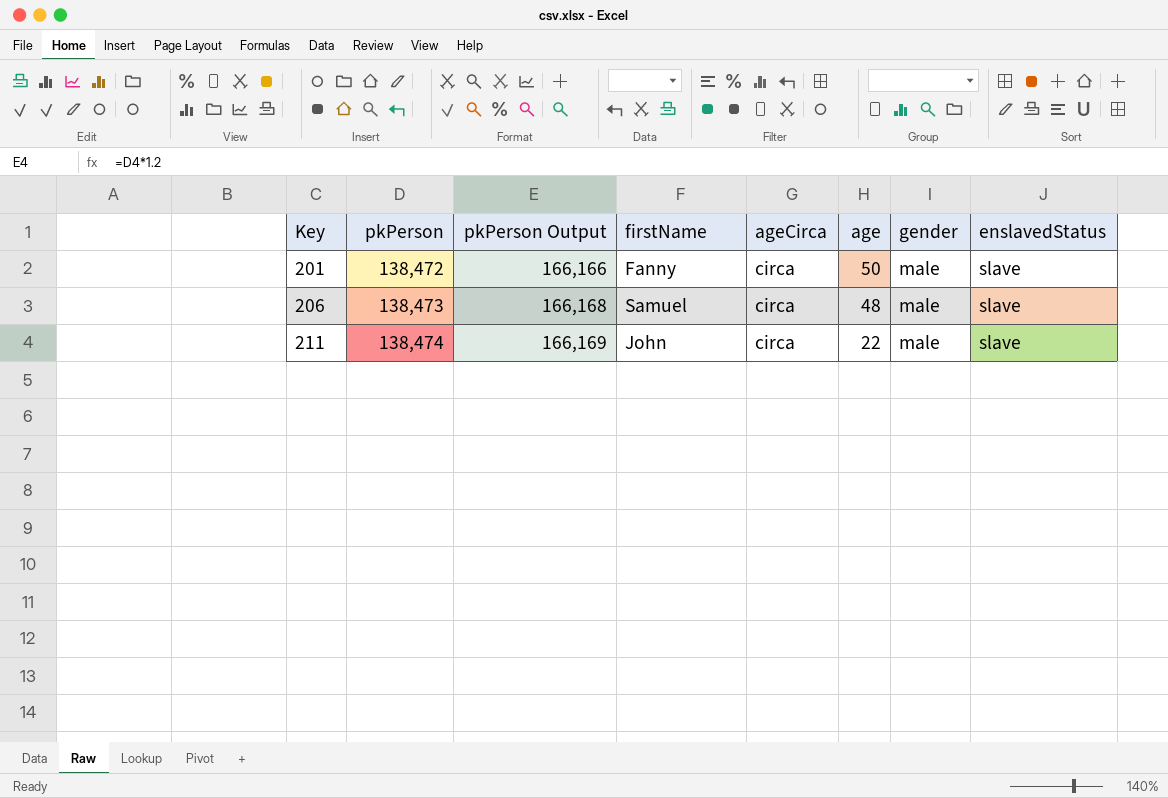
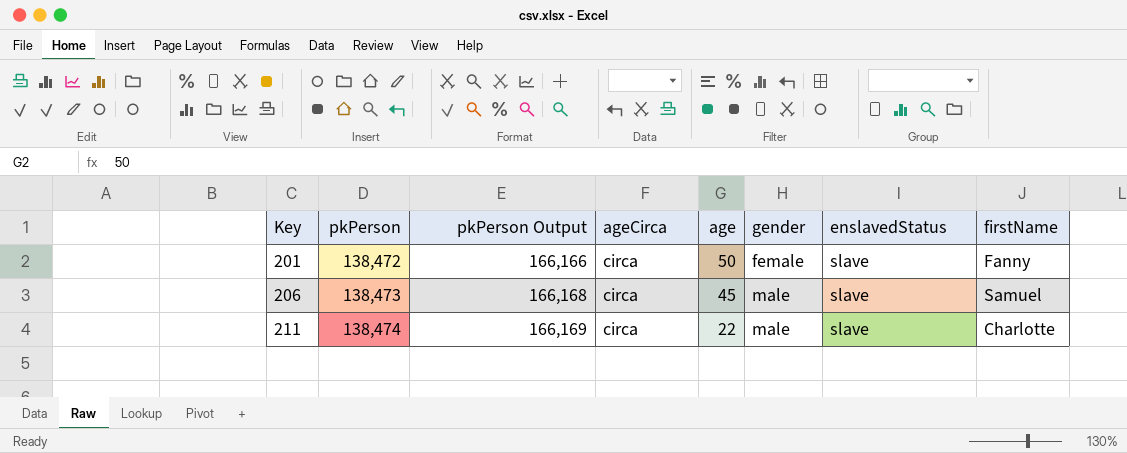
column firstName | position: 4 -> 8
201 | gender: male -> female
206 | age: 48 -> 45
211 | firstName: John -> Charlotte

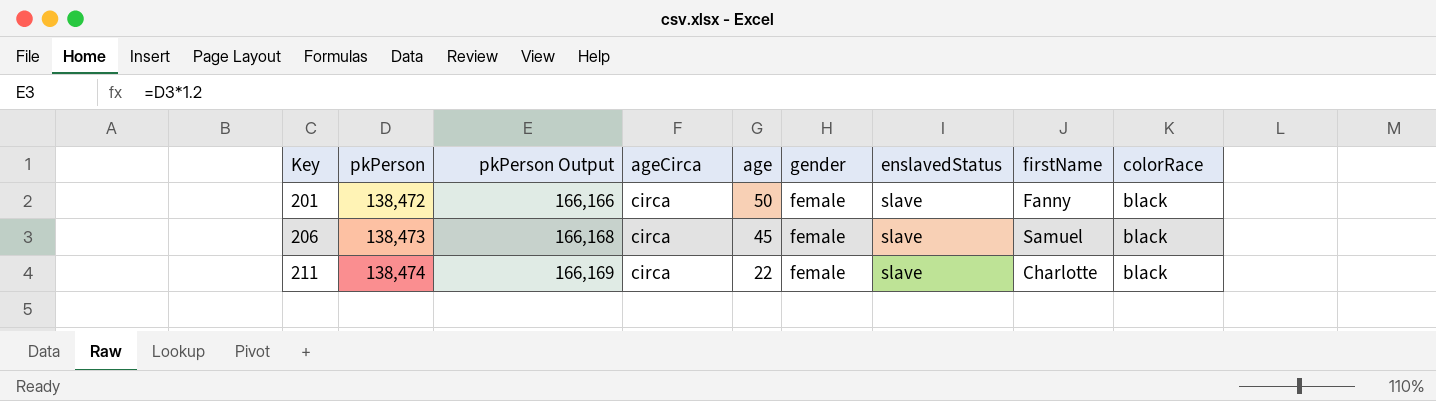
column colorRace | position: none -> 9
206 | gender: male -> female
211 | gender: male -> female

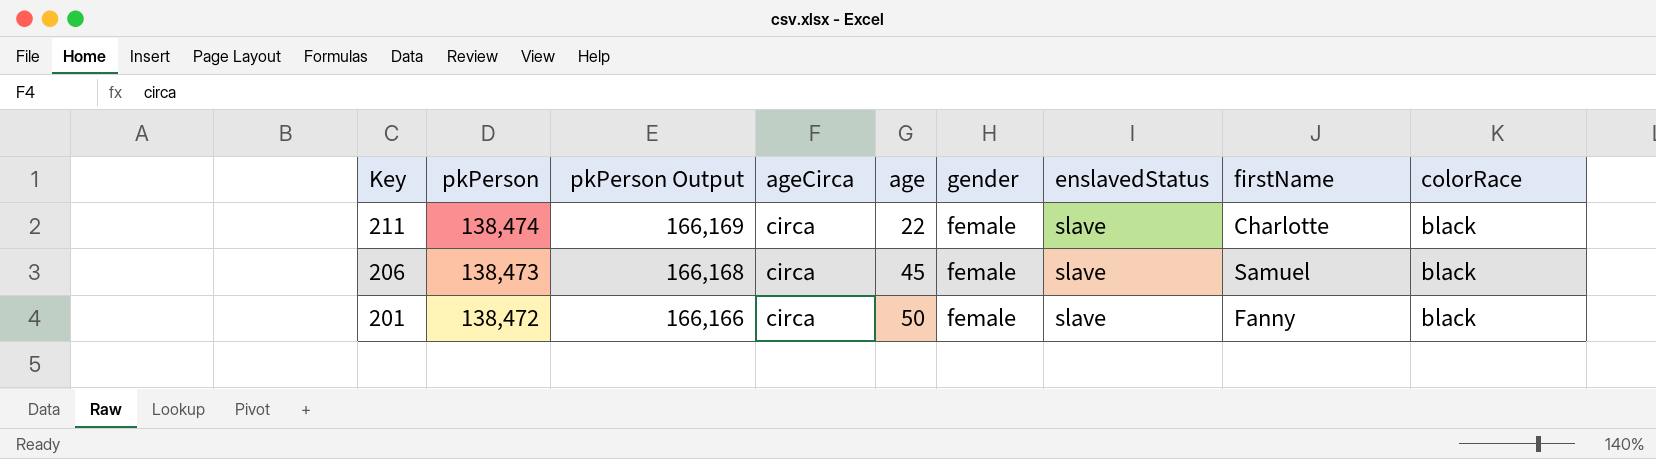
row order: Key ascending -> Key descending

